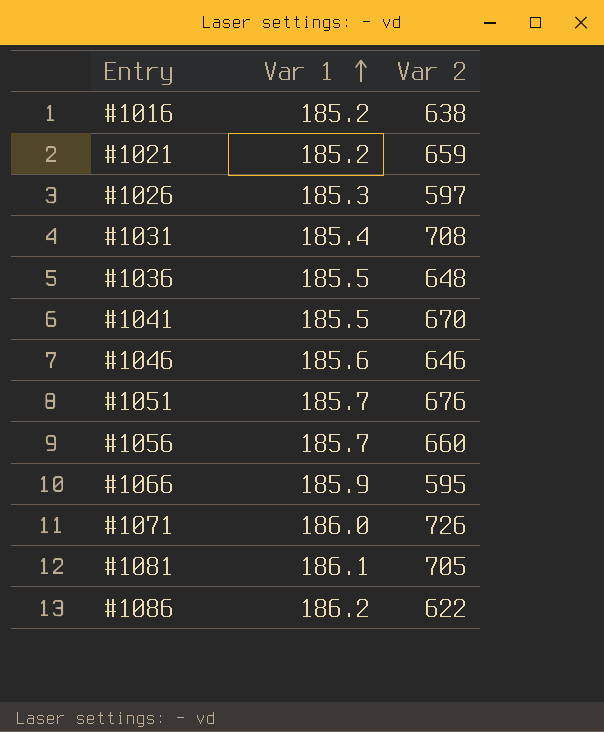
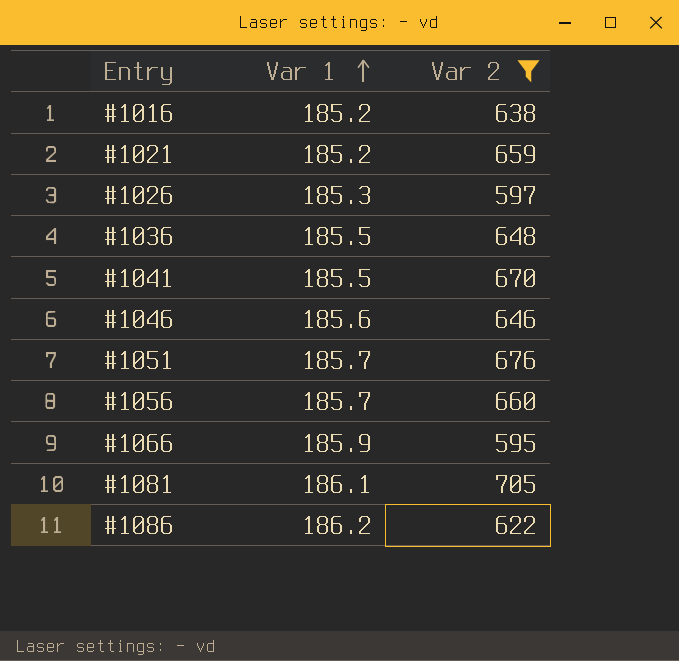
filter: none -> Var 2 <= 705

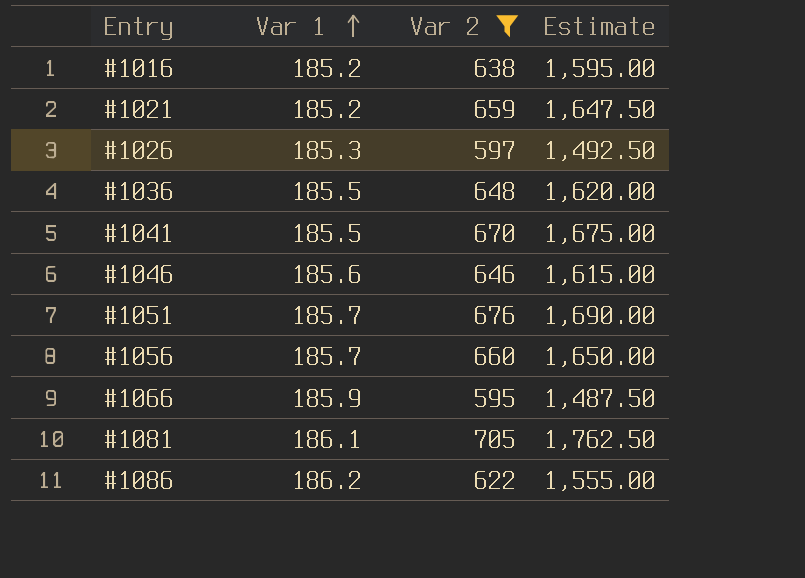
column Estimate | formula: none -> [Var 2] * 2.5

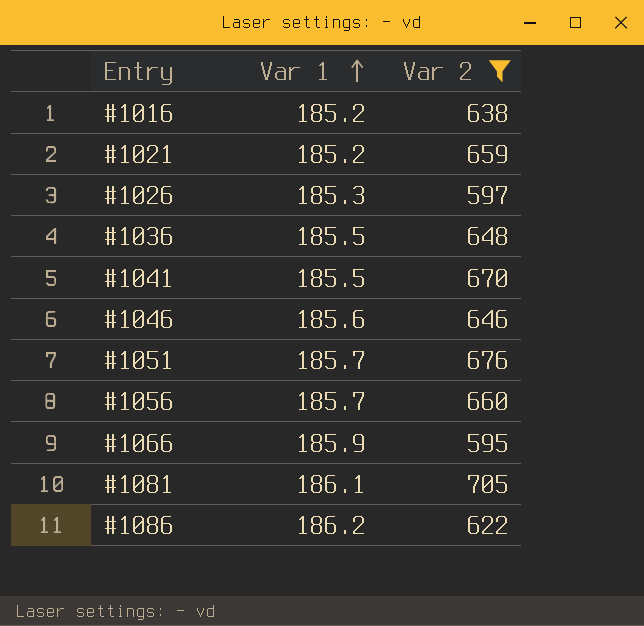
column Estimate | formula: [Var 2] * 2.5 -> none

